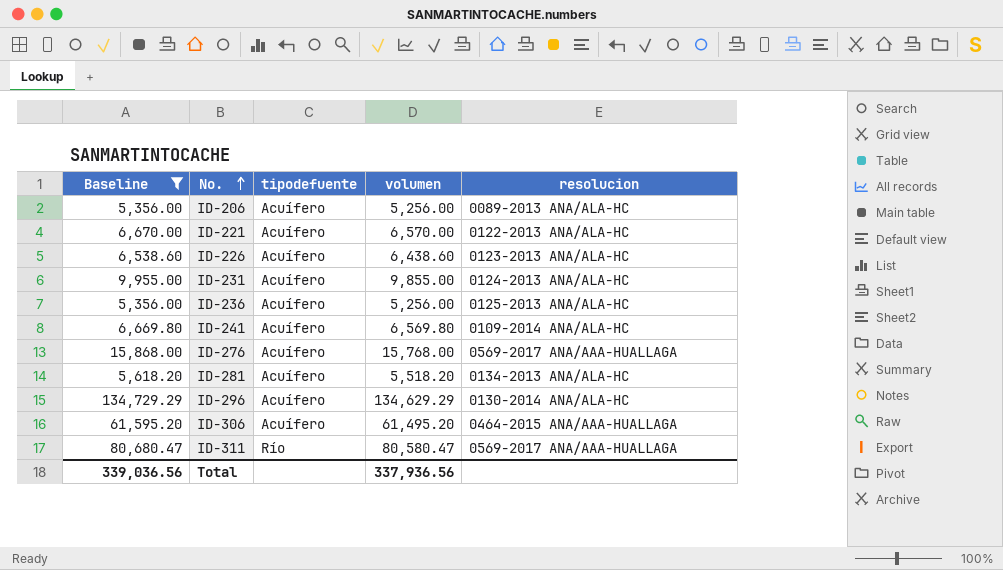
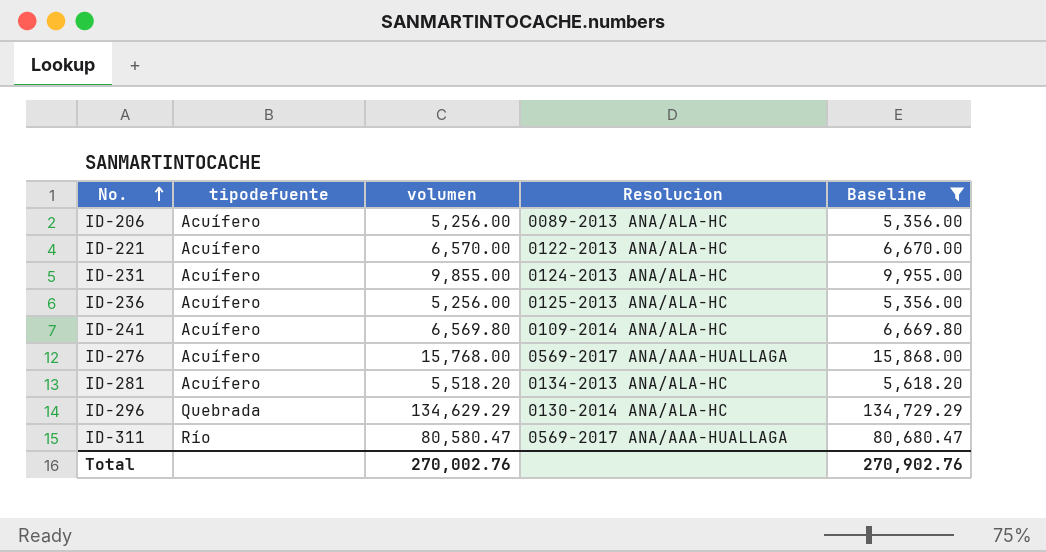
column name: resolucion -> Resolucion
column Baseline | position: 1 -> 5
row ID-226: 6,538.60 | Acuífero | 6,438.60 | 0123-2013 ANA/ALA-HC -> none
row ID-306: 61,595.20 | Acuífero | 61,495.20 | 0464-2015 ANA/AAA-HUALLAGA -> none
ID-296 | tipodefuente: Acuífero -> Quebrada
Total | volumen: 337,936.56 -> 270,002.76
Total | Baseline: 339,036.56 -> 270,902.76

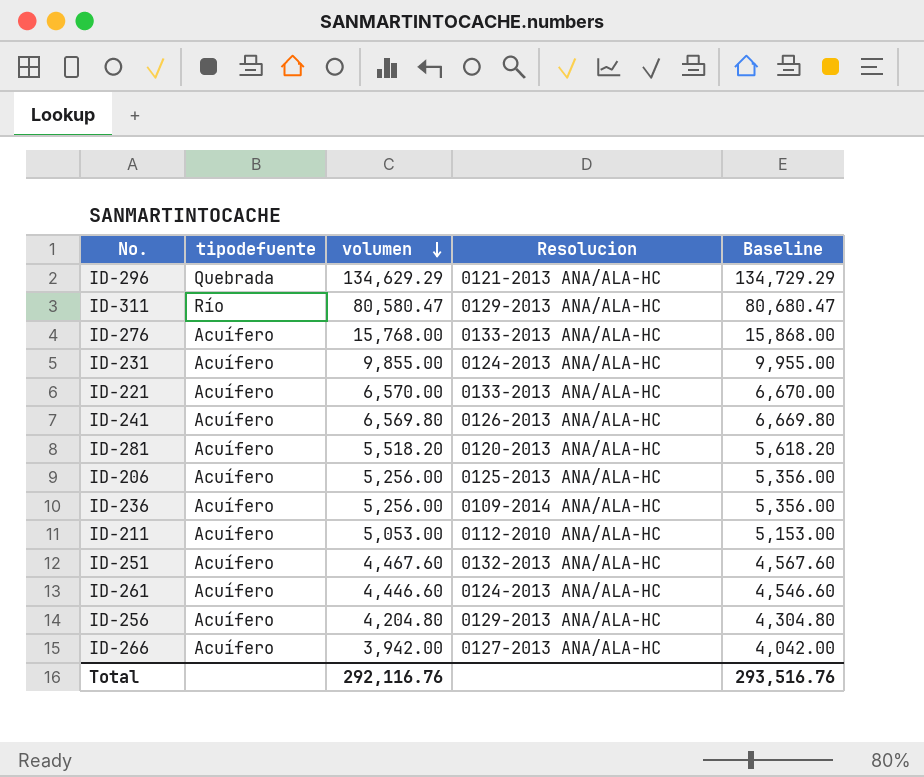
filter: Baseline >= 5,356.00 -> none
row order: No. ascending -> volumen descending
ID-296 | Resolucion: 0130-2014 ANA/ALA-HC -> 0121-2013 ANA/ALA-HC
ID-311 | Resolucion: 0569-2017 ANA/AAA-HUALLAGA -> 0129-2013 ANA/ALA-HC
ID-276 | Resolucion: 0569-2017 ANA/AAA-HUALLAGA -> 0133-2013 ANA/ALA-HC
ID-221 | Resolucion: 0122-2013 ANA/ALA-HC -> 0133-2013 ANA/ALA-HC
ID-241 | Resolucion: 0109-2014 ANA/ALA-HC -> 0126-2013 ANA/ALA-HC
ID-281 | Resolucion: 0134-2013 ANA/ALA-HC -> 0120-2013 ANA/ALA-HC
ID-206 | Resolucion: 0089-2013 ANA/ALA-HC -> 0125-2013 ANA/ALA-HC
ID-236 | Resolucion: 0125-2013 ANA/ALA-HC -> 0109-2014 ANA/ALA-HC
Total | volumen: 270,002.76 -> 292,116.76
Total | Baseline: 270,902.76 -> 293,516.76

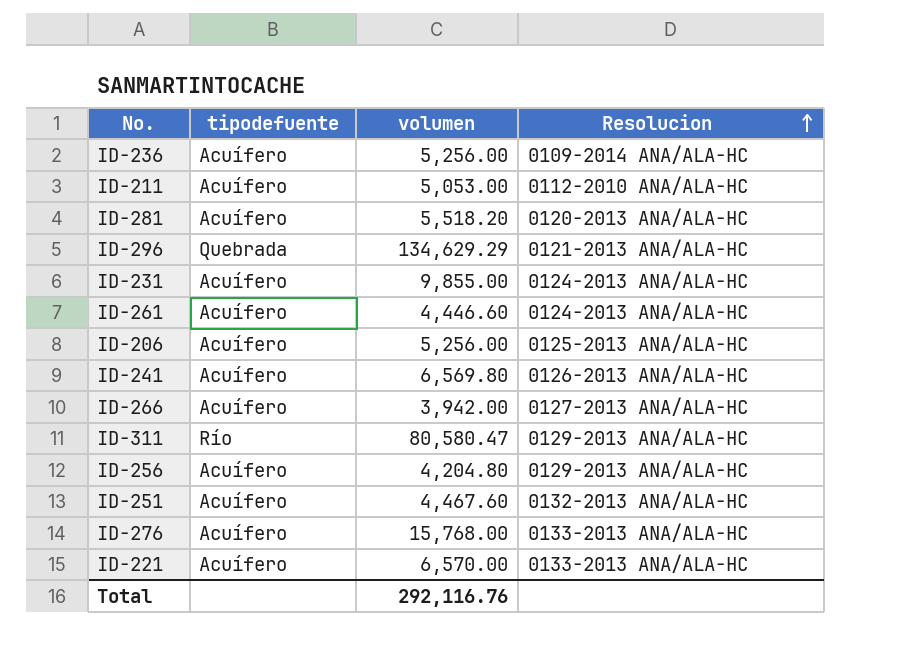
row order: volumen descending -> Resolucion ascending
column Baseline | formula: [volumen] + 100 -> none

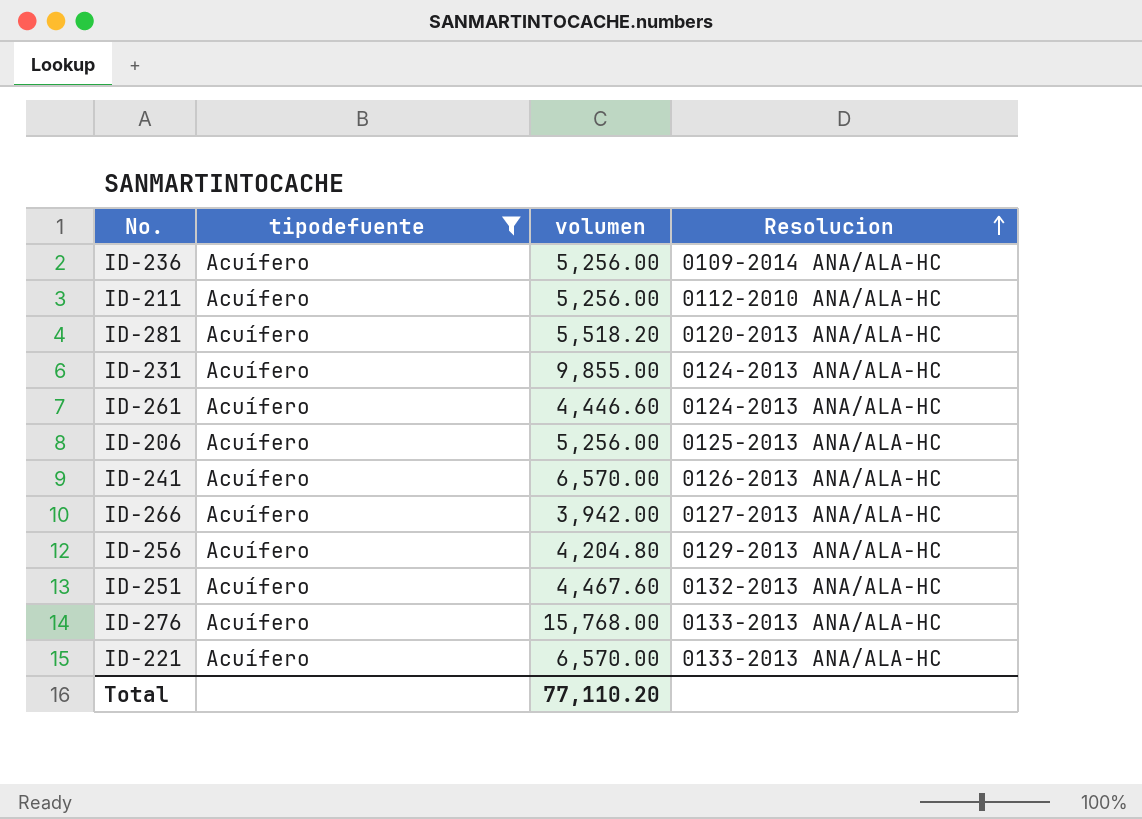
filter: none -> tipodefuente = Acuífero
ID-211 | volumen: 5,053.00 -> 5,256.00
ID-241 | volumen: 6,569.80 -> 6,570.00
Total | volumen: 292,116.76 -> 77,110.20

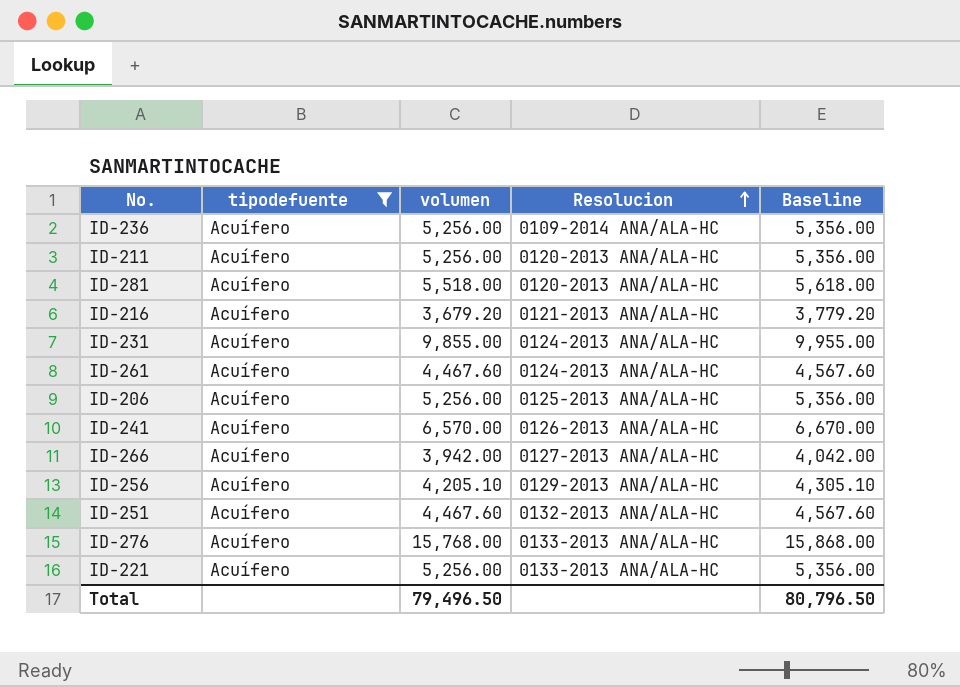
column Baseline | formula: none -> [volumen] + 100
ID-211 | Resolucion: 0112-2010 ANA/ALA-HC -> 0120-2013 ANA/ALA-HC
ID-281 | volumen: 5,518.20 -> 5,518.00
row ID-216: none -> Acuífero | 3,679.20 | 0121-2013 ANA/ALA-HC | 3,779.20
ID-261 | volumen: 4,446.60 -> 4,467.60
ID-256 | volumen: 4,204.80 -> 4,205.10
ID-221 | volumen: 6,570.00 -> 5,256.00
Total | volumen: 77,110.20 -> 79,496.50

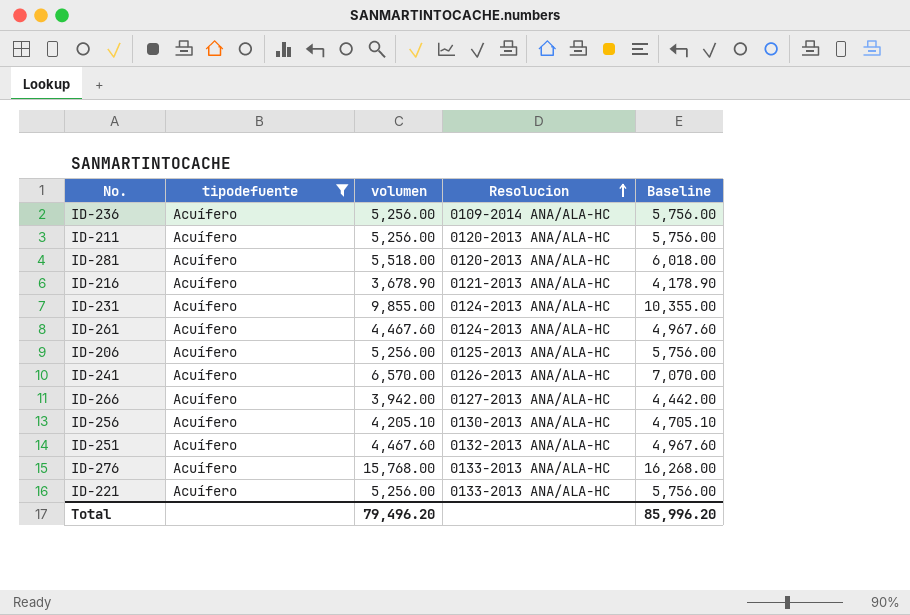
column Baseline | formula: [volumen] + 100 -> [volumen] + 500
ID-216 | volumen: 3,679.20 -> 3,678.90
ID-256 | Resolucion: 0129-2013 ANA/ALA-HC -> 0130-2013 ANA/ALA-HC
Total | volumen: 79,496.50 -> 79,496.20
Total | Baseline: 80,796.50 -> 85,996.20

